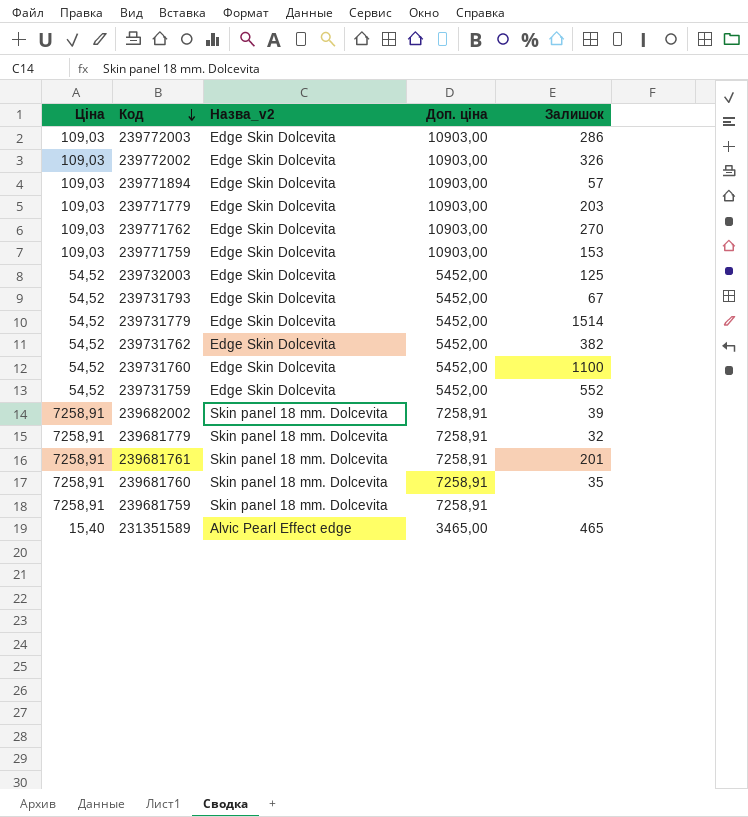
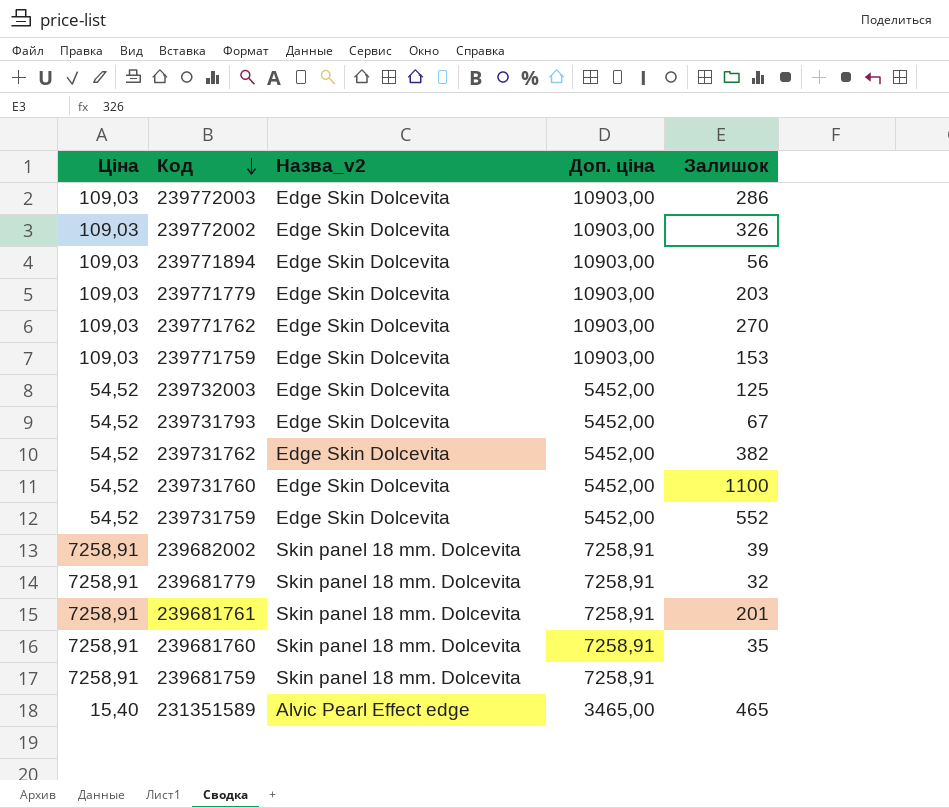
row 239731779: 54,52 | Edge Skin Dolcevita | 5452,00 | 1514 -> none
239771894 | Залишок: 57 -> 56

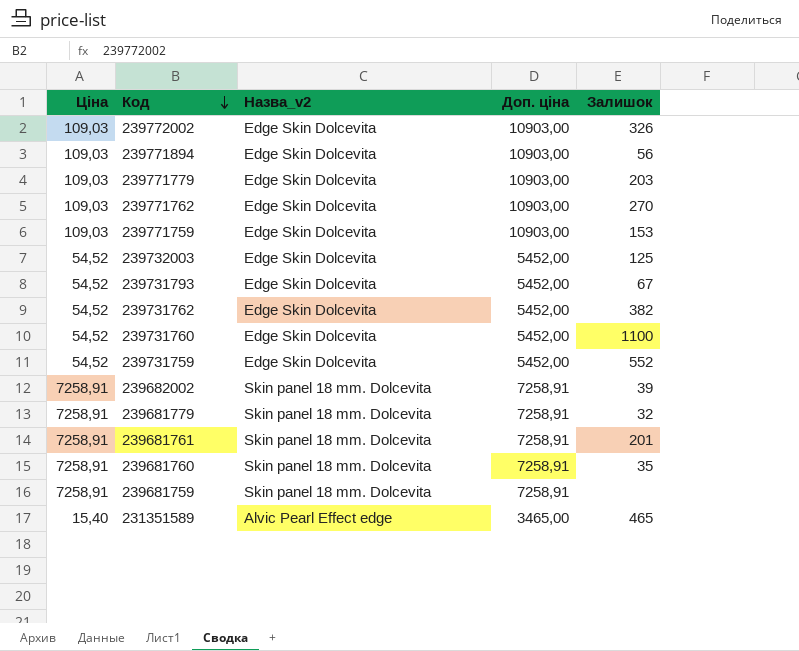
row 239772003: 109,03 | Edge Skin Dolcevita | 10903,00 | 286 -> none

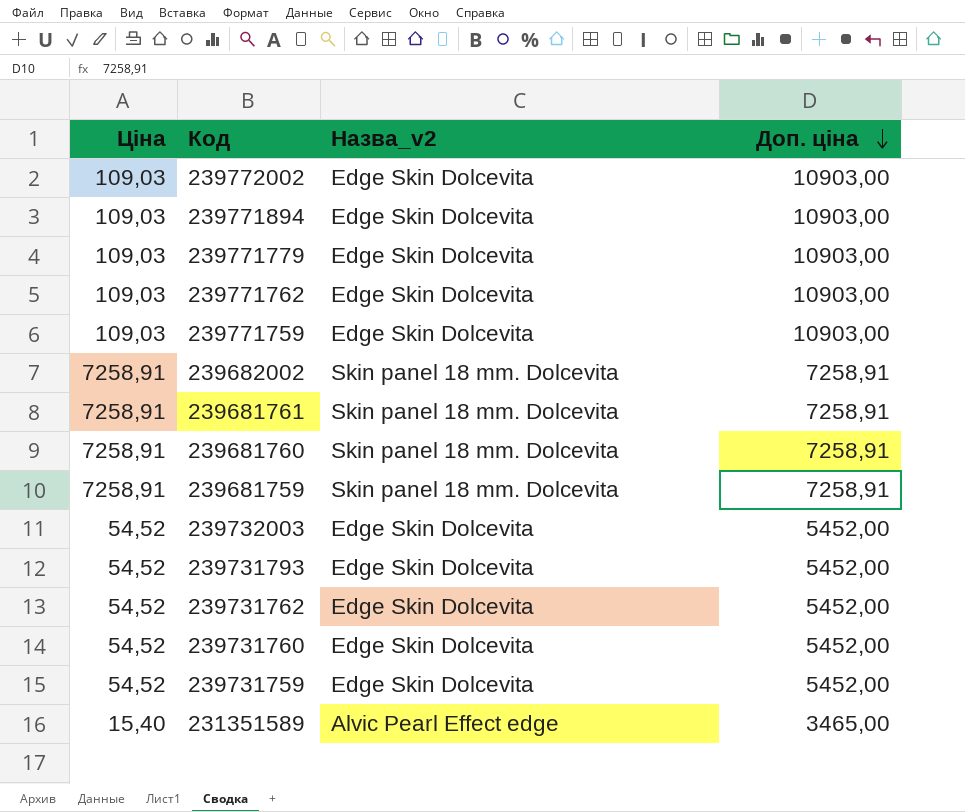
row order: Код descending -> Доп. ціна descending
column Залишок | position: 5 -> none
row 239681779: 7258,91 | Skin panel 18 mm. Dolcevita | 7258,91 | 32 -> none

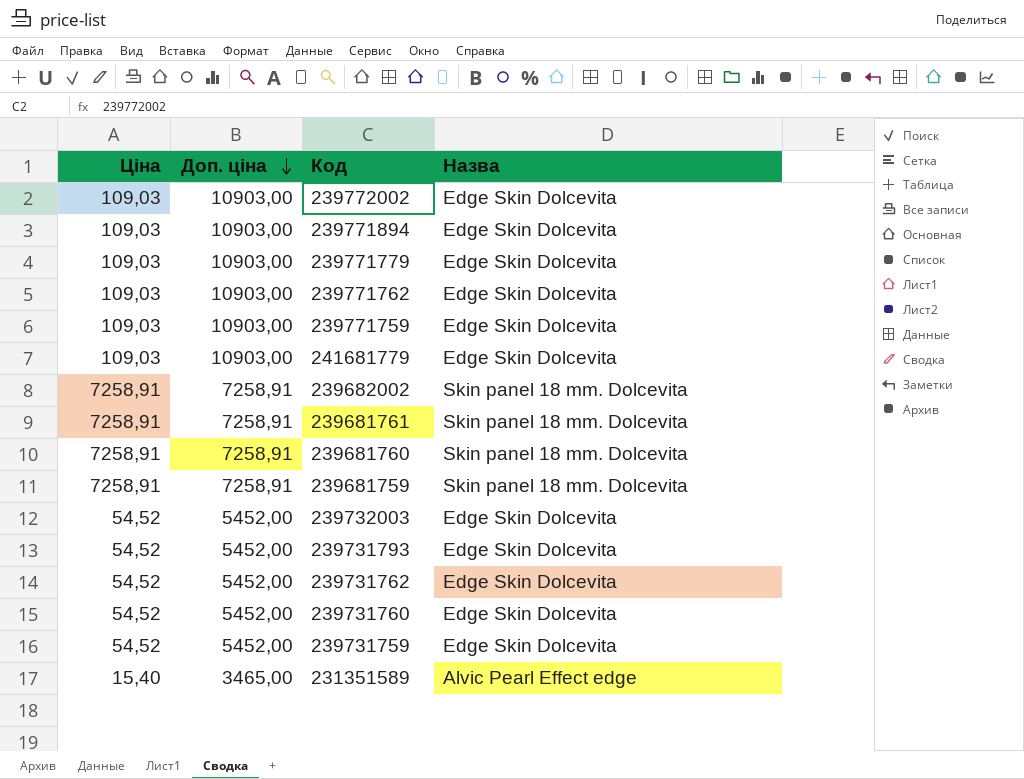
column Доп. ціна | position: 4 -> 2
column name: Назва_v2 -> Назва
row 241681779: none -> 109,03 | 10903,00 | Edge Skin Dolcevita

